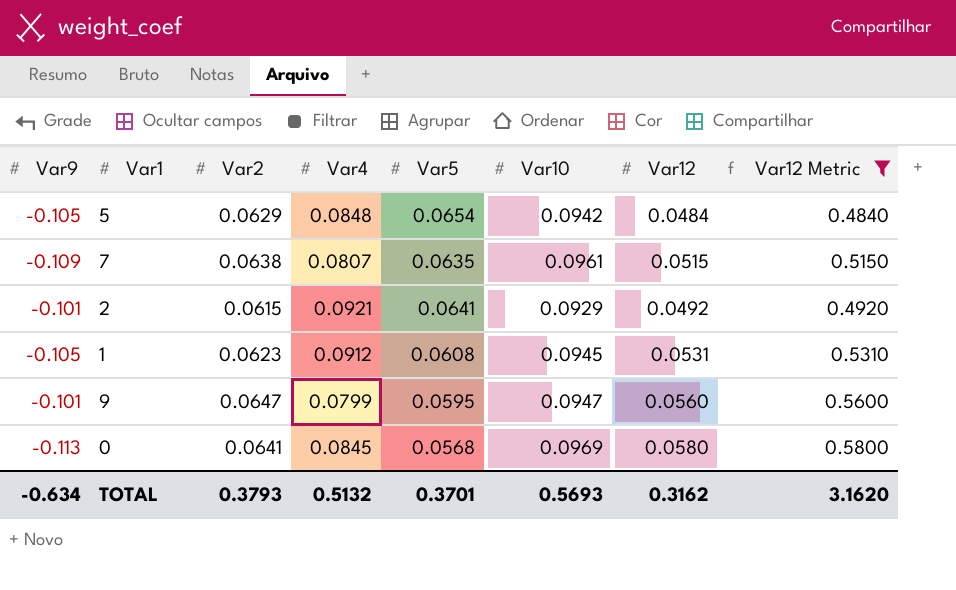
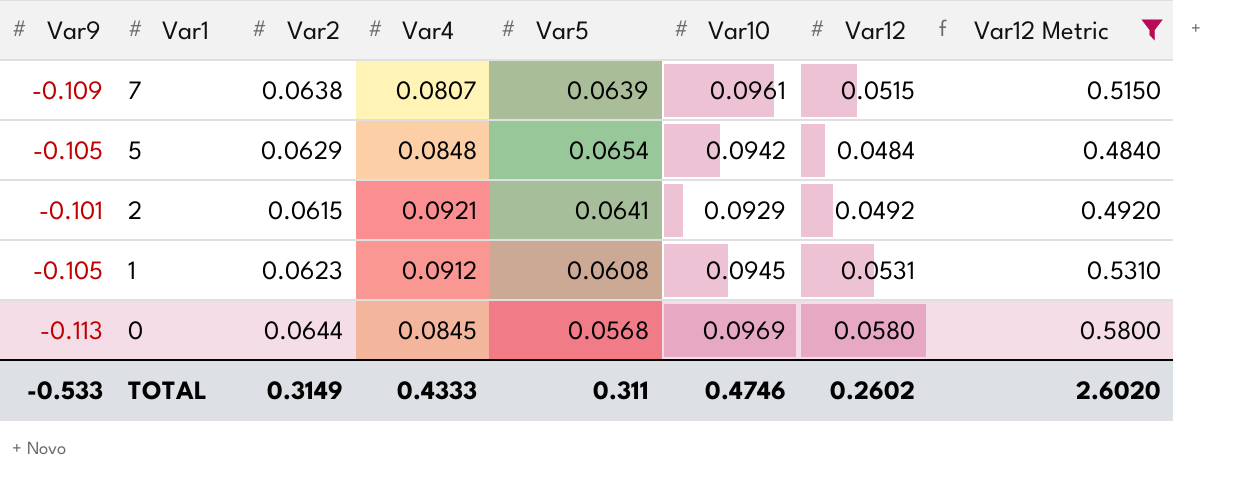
row order: none -> Var1 descending
row 9: -0.101 | 0.0647 | 0.0799 | 0.0595 | 0.0947 | 0.0560 | 0.5600 -> none
7 | Var5: 0.0635 -> 0.0639
0 | Var2: 0.0641 -> 0.0644
TOTAL | Var9: -0.634 -> -0.533
TOTAL | Var2: 0.3793 -> 0.3149
TOTAL | Var4: 0.5132 -> 0.4333
TOTAL | Var5: 0.3701 -> 0.311
TOTAL | Var10: 0.5693 -> 0.4746
TOTAL | Var12: 0.3162 -> 0.2602
TOTAL | Var12 Metric: 3.1620 -> 2.6020

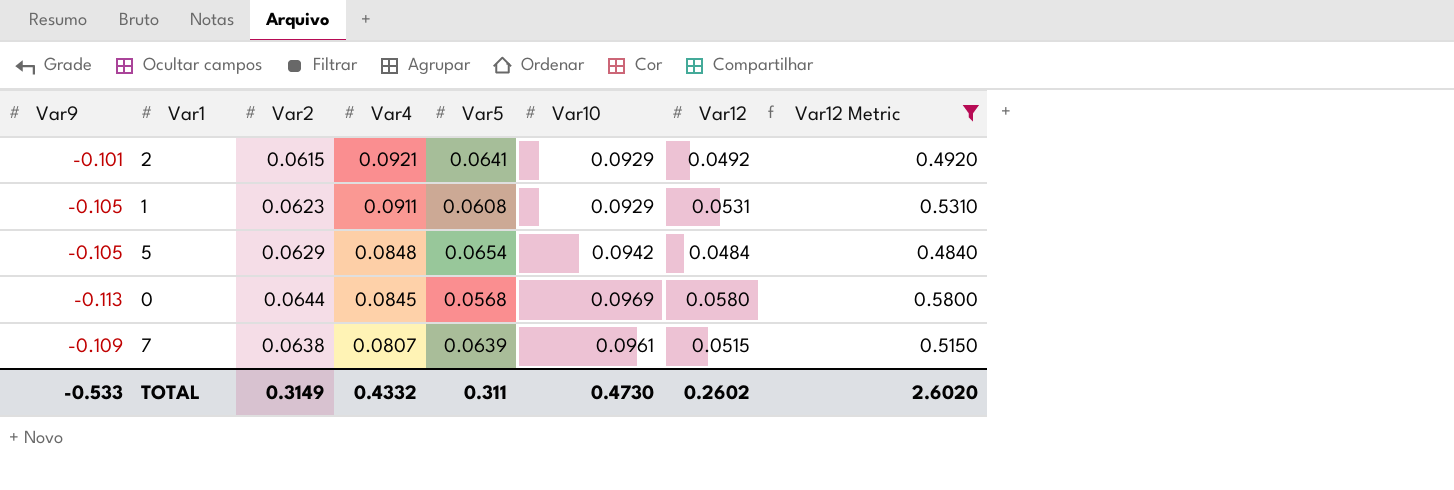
row order: Var1 descending -> Var4 descending
1 | Var4: 0.0912 -> 0.0911
1 | Var10: 0.0945 -> 0.0929
TOTAL | Var4: 0.4333 -> 0.4332
TOTAL | Var10: 0.4746 -> 0.4730

